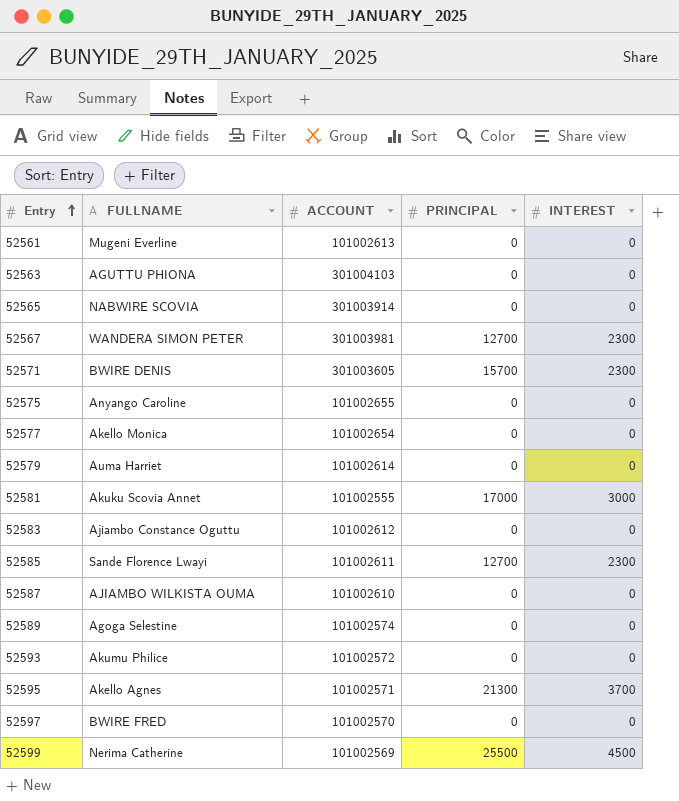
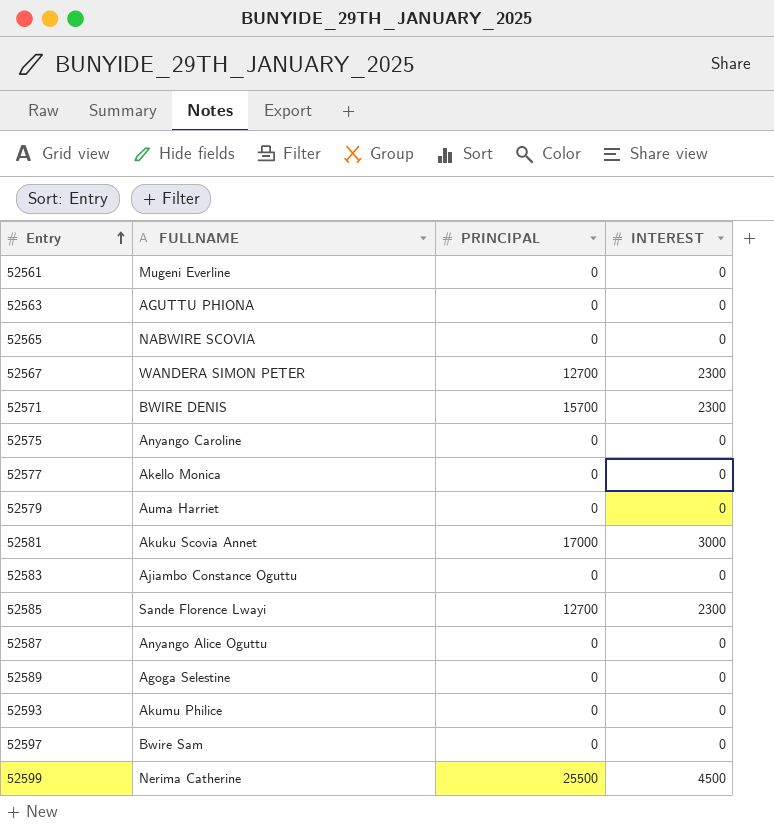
column ACCOUNT | position: 3 -> none
row 52595: Akello Agnes | 101002571 | 21300 | 3700 -> none
52587 | FULLNAME: AJIAMBO WILKISTA OUMA -> Anyango Alice Oguttu
52597 | FULLNAME: BWIRE FRED -> Bwire Sam

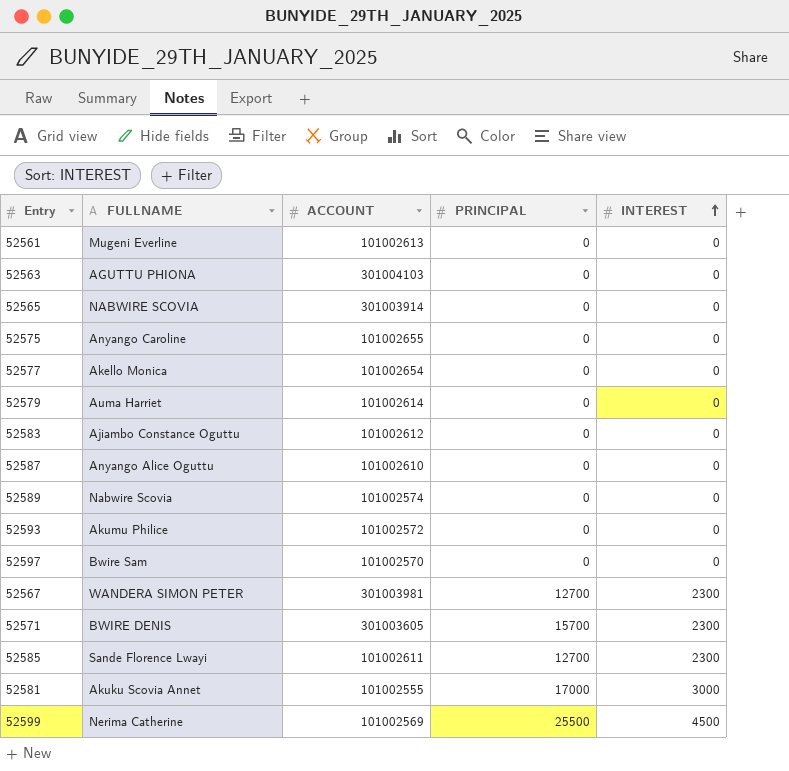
row order: Entry ascending -> INTEREST ascending
column ACCOUNT | position: none -> 3
52589 | FULLNAME: Agoga Selestine -> Nabwire Scovia

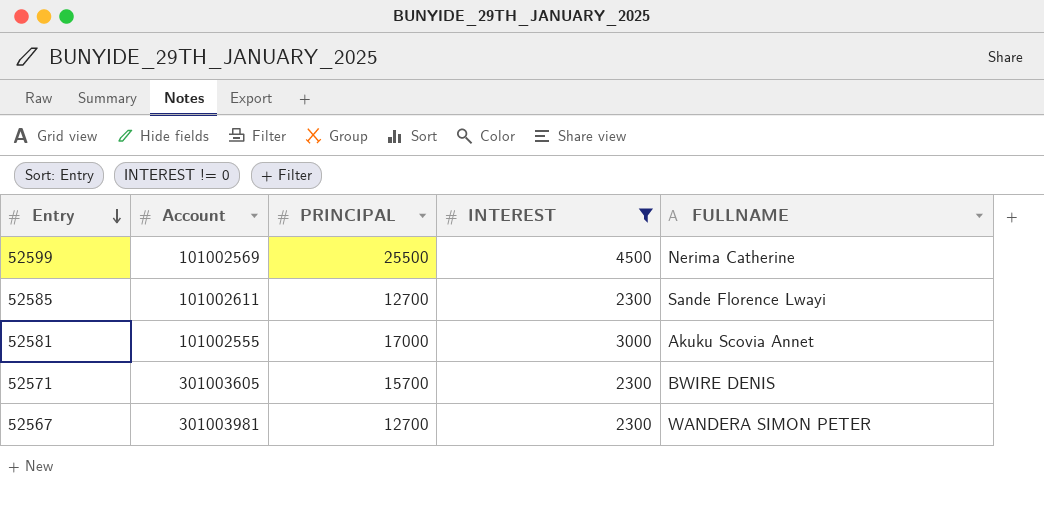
filter: none -> INTEREST != 0
row order: INTEREST ascending -> Entry descending
column name: ACCOUNT -> Account
column FULLNAME | position: 2 -> 5

